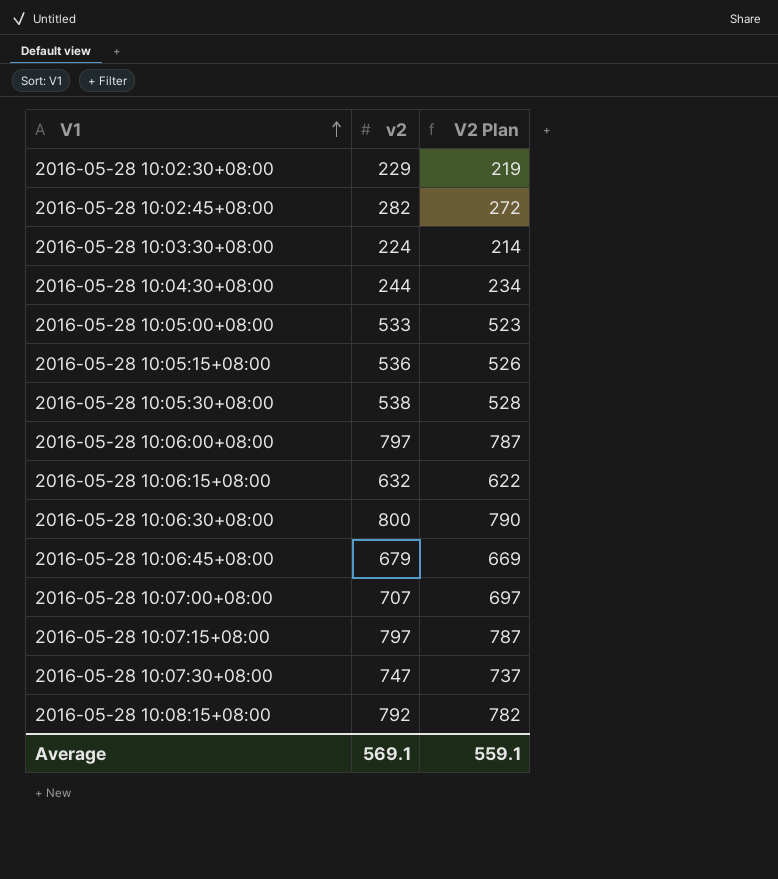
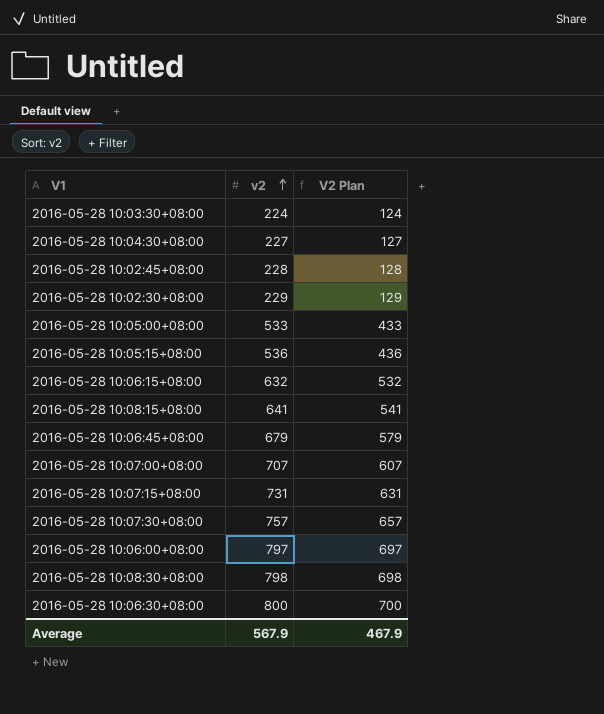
row order: V1 ascending -> v2 ascending
column V2 Plan | formula: [v2] - 10 -> [v2] - 100
row 2016-05-28 10:05:30+08:00: 538 | 528 -> none
2016-05-28 10:04:30+08:00 | v2: 244 -> 227
2016-05-28 10:02:45+08:00 | v2: 282 -> 228
2016-05-28 10:08:15+08:00 | v2: 792 -> 641
2016-05-28 10:07:15+08:00 | v2: 797 -> 731
2016-05-28 10:07:30+08:00 | v2: 747 -> 757
row 2016-05-28 10:08:30+08:00: none -> 798 | 698
Average | v2: 569.1 -> 567.9
Average | V2 Plan: 559.1 -> 467.9

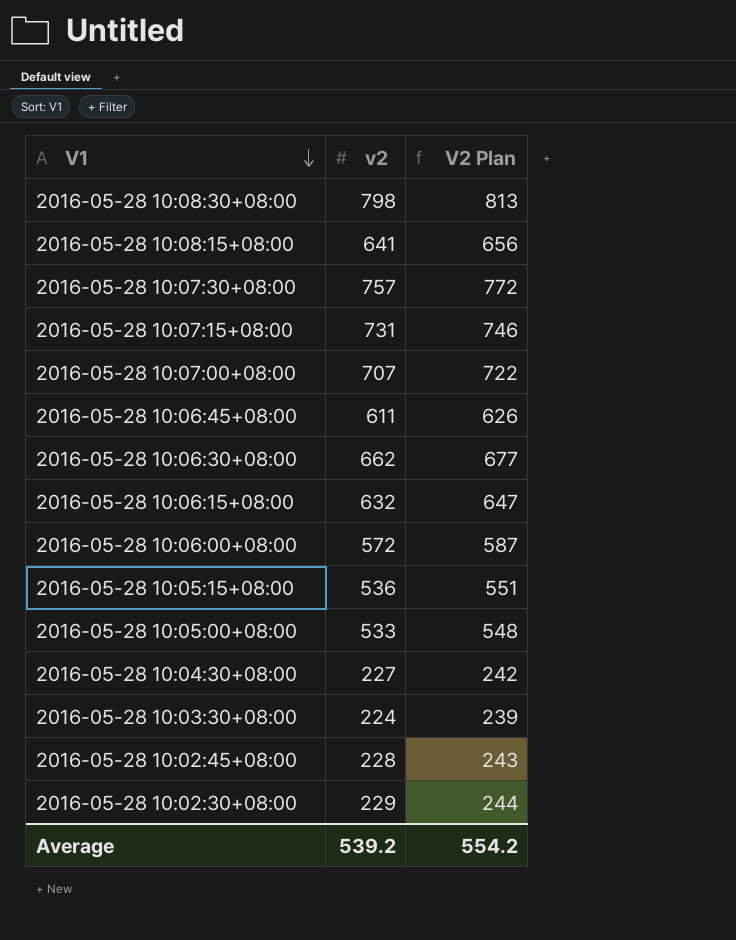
row order: v2 ascending -> V1 descending
column V2 Plan | formula: [v2] - 100 -> [v2] + 15
2016-05-28 10:06:45+08:00 | v2: 679 -> 611
2016-05-28 10:06:30+08:00 | v2: 800 -> 662
2016-05-28 10:06:00+08:00 | v2: 797 -> 572
Average | v2: 567.9 -> 539.2
Average | V2 Plan: 467.9 -> 554.2

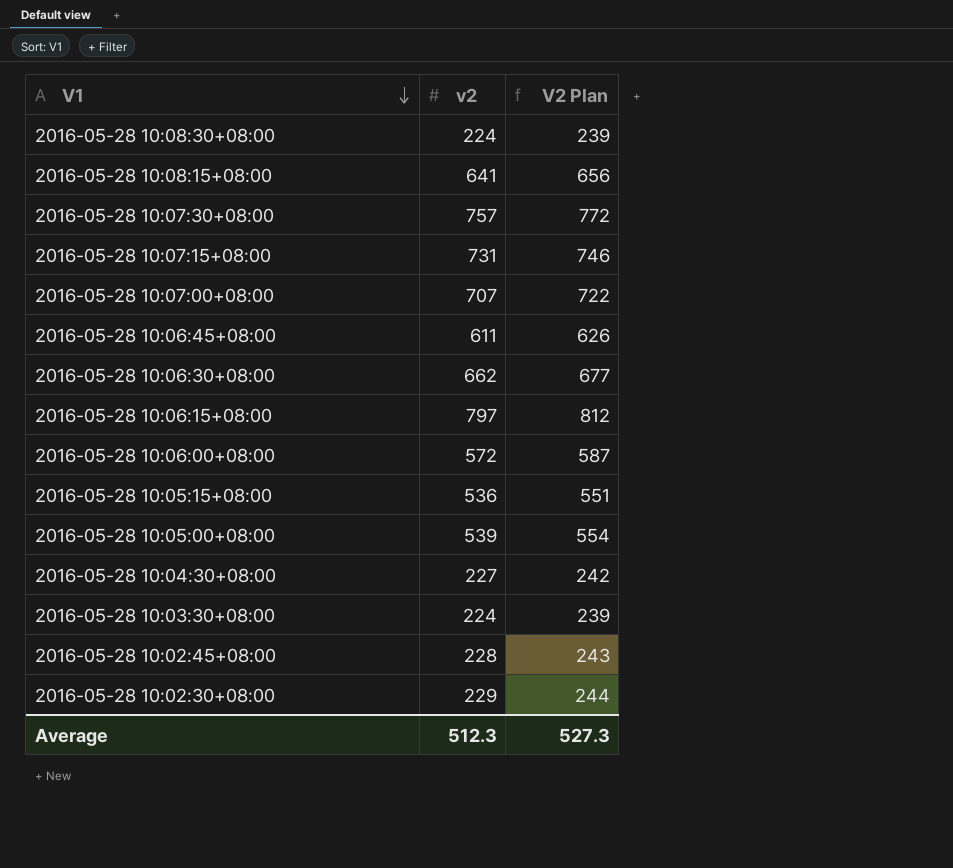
2016-05-28 10:08:30+08:00 | v2: 798 -> 224
2016-05-28 10:08:30+08:00 | V2 Plan: 813 -> 239
2016-05-28 10:06:15+08:00 | v2: 632 -> 797
2016-05-28 10:06:15+08:00 | V2 Plan: 647 -> 812
2016-05-28 10:05:00+08:00 | v2: 533 -> 539
2016-05-28 10:05:00+08:00 | V2 Plan: 548 -> 554
Average | v2: 539.2 -> 512.3
Average | V2 Plan: 554.2 -> 527.3

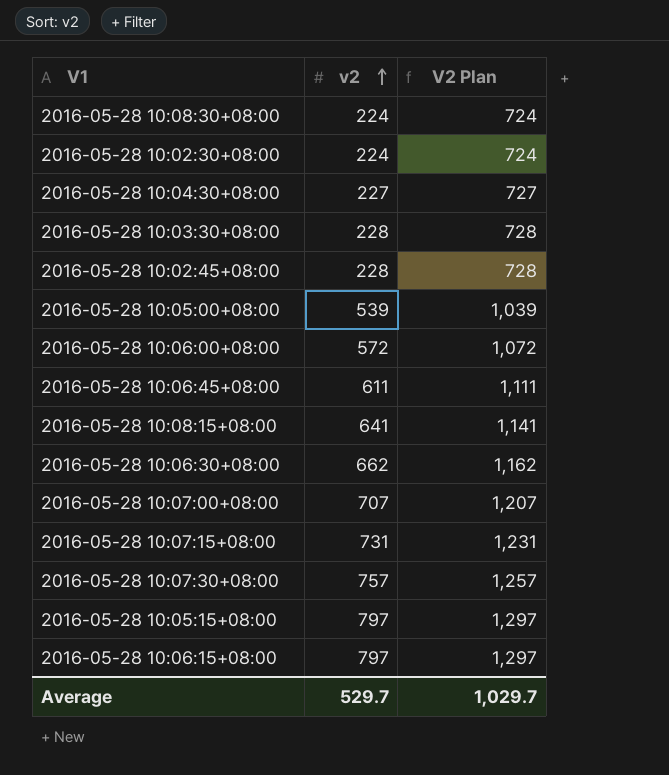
row order: V1 descending -> v2 ascending
column V2 Plan | formula: [v2] + 15 -> [v2] + 500
2016-05-28 10:02:30+08:00 | v2: 229 -> 224
2016-05-28 10:03:30+08:00 | v2: 224 -> 228
2016-05-28 10:05:15+08:00 | v2: 536 -> 797
Average | v2: 512.3 -> 529.7
Average | V2 Plan: 527.3 -> 1,029.7

